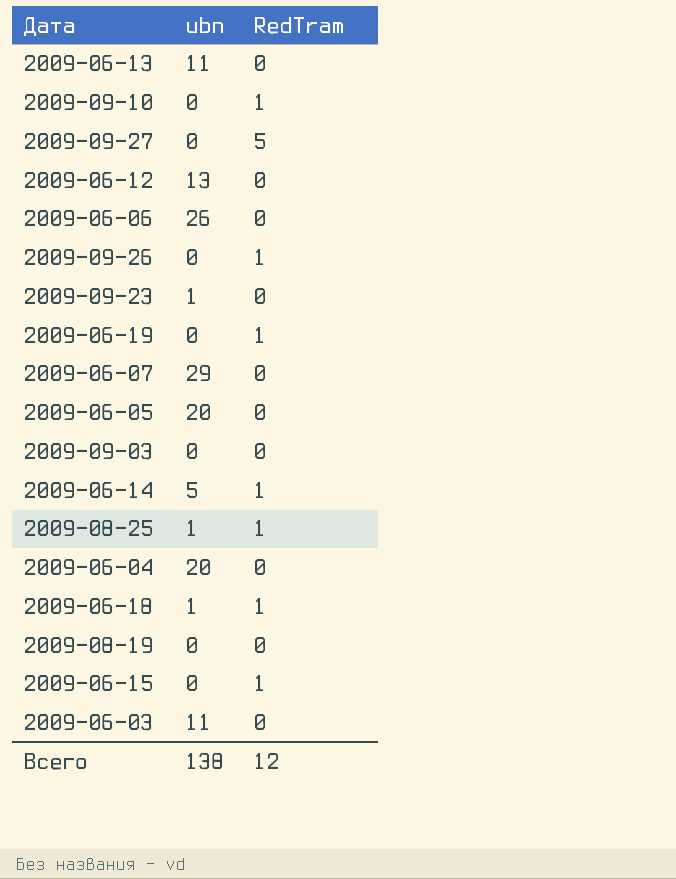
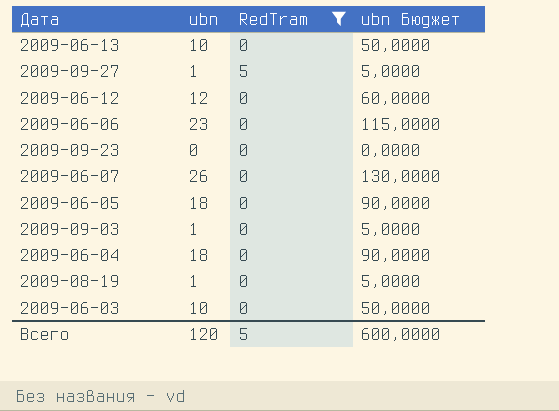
filter: none -> RedTram != 1
column ubn Бюджет | formula: none -> [ubn] * 5
2009-06-13 | ubn: 11 -> 10
2009-09-27 | ubn: 0 -> 1
2009-06-12 | ubn: 13 -> 12
2009-06-06 | ubn: 26 -> 23
2009-09-23 | ubn: 1 -> 0
2009-06-07 | ubn: 29 -> 26
2009-06-05 | ubn: 20 -> 18
2009-09-03 | ubn: 0 -> 1
2009-06-04 | ubn: 20 -> 18
2009-08-19 | ubn: 0 -> 1
2009-06-03 | ubn: 11 -> 10
Всего | ubn: 138 -> 120
Всего | RedTram: 12 -> 5

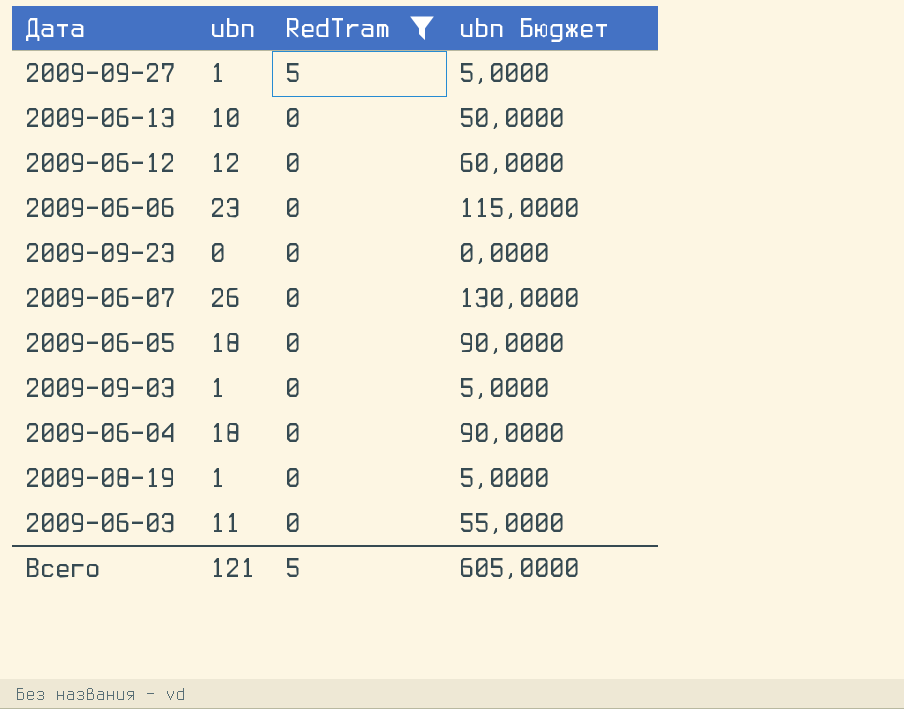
row order: none -> RedTram descending
2009-06-03 | ubn: 10 -> 11
2009-06-03 | ubn Бюджет: 50,0000 -> 55,0000
Всего | ubn: 120 -> 121
Всего | ubn Бюджет: 600,0000 -> 605,0000

